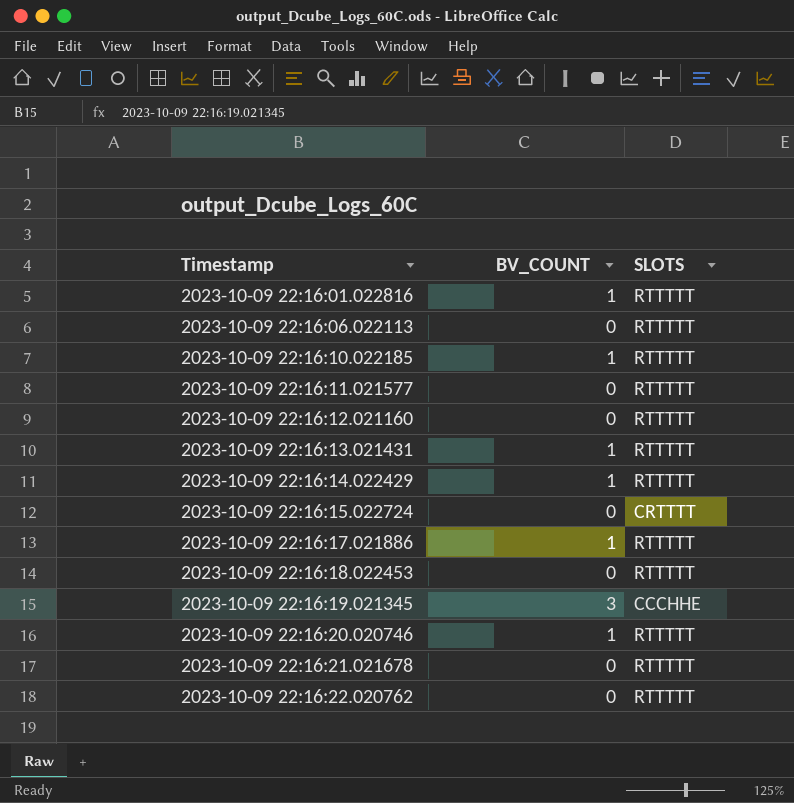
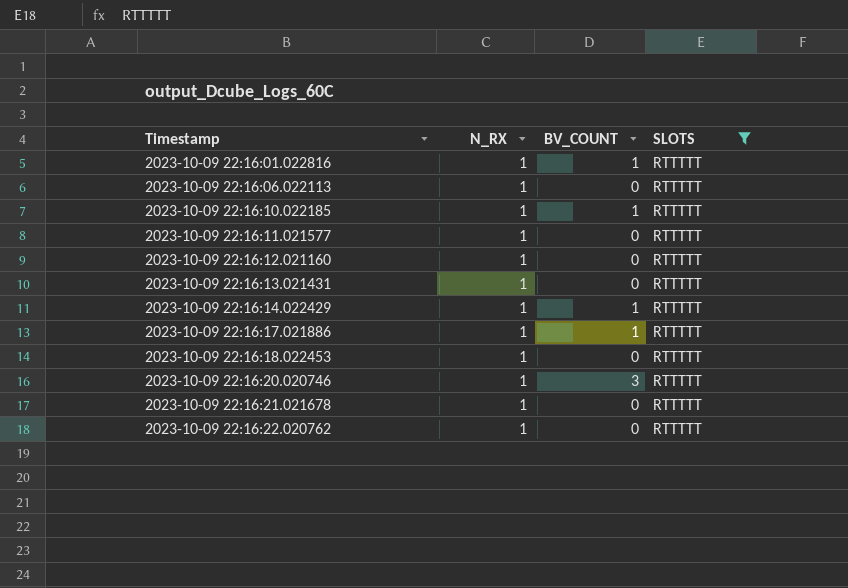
filter: none -> SLOTS = RTTTTT
column N_RX | position: none -> 2
2023-10-09 22:16:13.021431 | BV_COUNT: 1 -> 0
2023-10-09 22:16:20.020746 | BV_COUNT: 1 -> 3

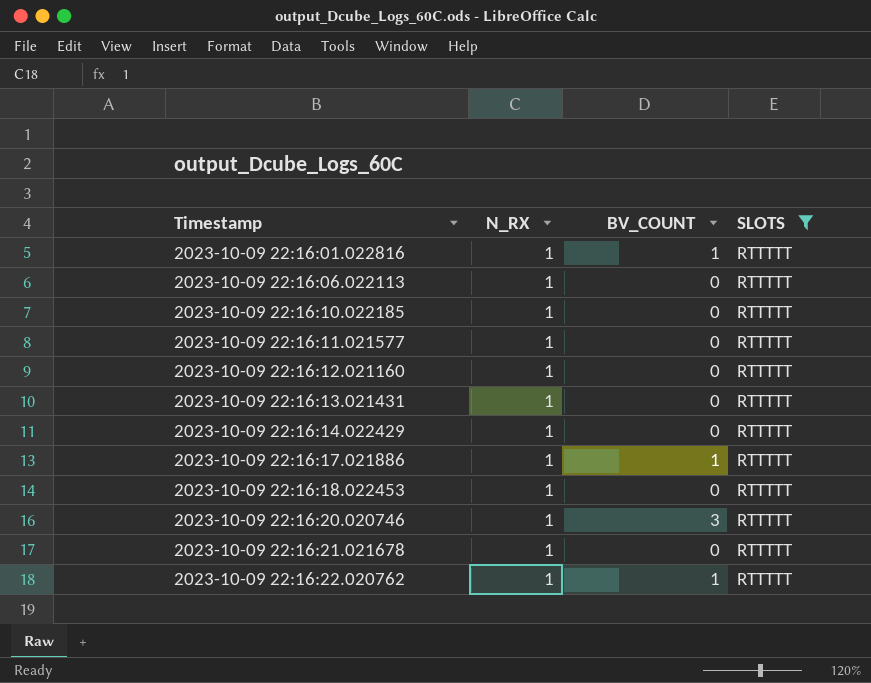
2023-10-09 22:16:10.022185 | BV_COUNT: 1 -> 0
2023-10-09 22:16:14.022429 | BV_COUNT: 1 -> 0
2023-10-09 22:16:22.020762 | BV_COUNT: 0 -> 1

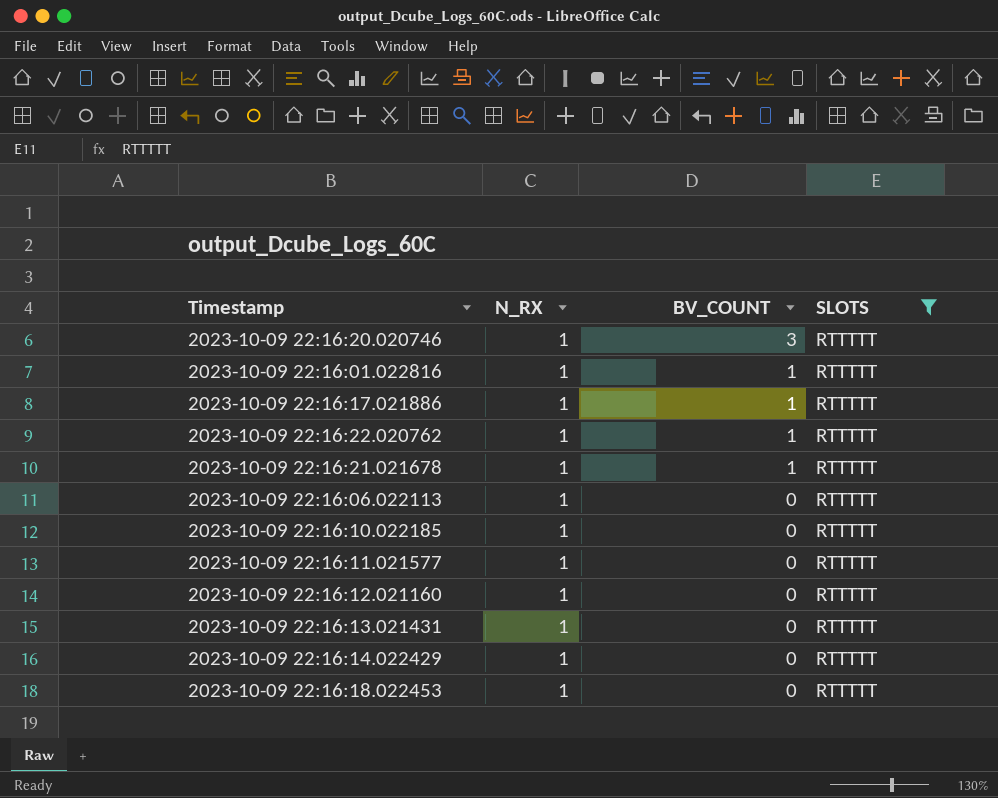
row order: Timestamp ascending -> BV_COUNT descending
2023-10-09 22:16:21.021678 | BV_COUNT: 0 -> 1

